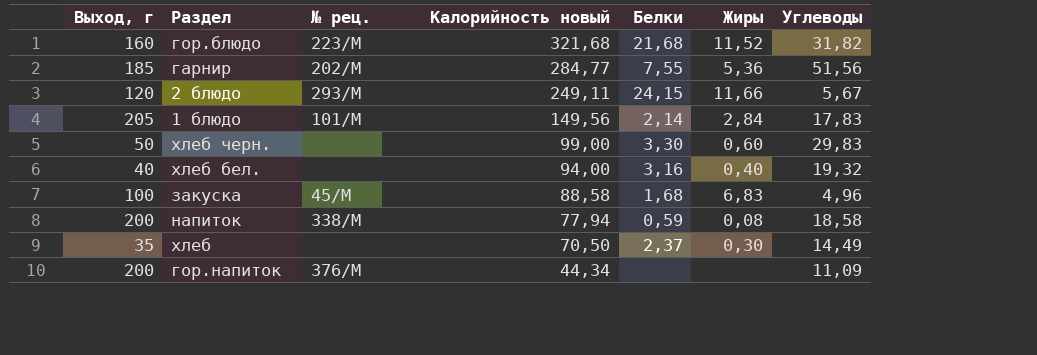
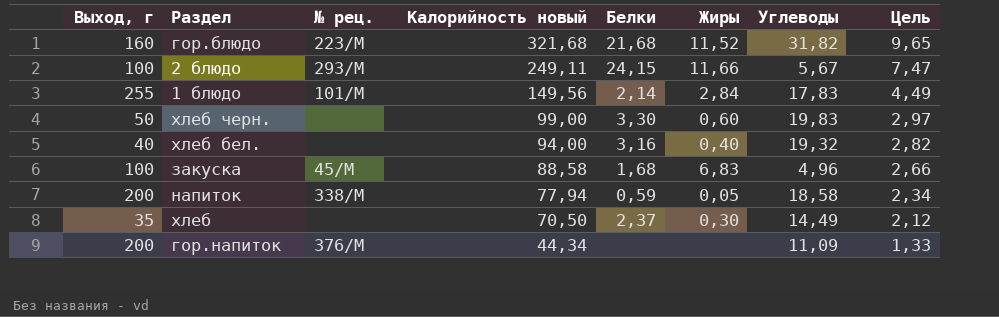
column Цель | formula: none -> [Калорийность новый] * 0,03
row гарнир: 185 | 202/М | 284,77 | 7,55 | 5,36 | 51,56 -> none
2 блюдо | Выход, г: 120 -> 100
1 блюдо | Выход, г: 205 -> 255
хлеб черн. | Углеводы: 29,83 -> 19,83
напиток | Жиры: 0,08 -> 0,05

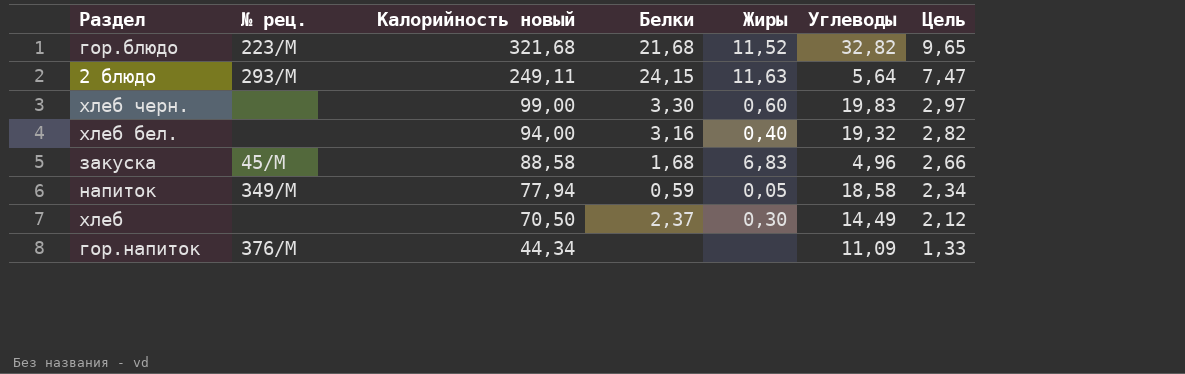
column Выход, г | position: 1 -> none
row 1 блюдо: 255 | 101/М | 149,56 | 2,14 | 2,84 | 17,83 | 4,49 -> none
гор.блюдо | Углеводы: 31,82 -> 32,82
2 блюдо | Жиры: 11,66 -> 11,63
2 блюдо | Углеводы: 5,67 -> 5,64
напиток | № рец.: 338/М -> 349/М

